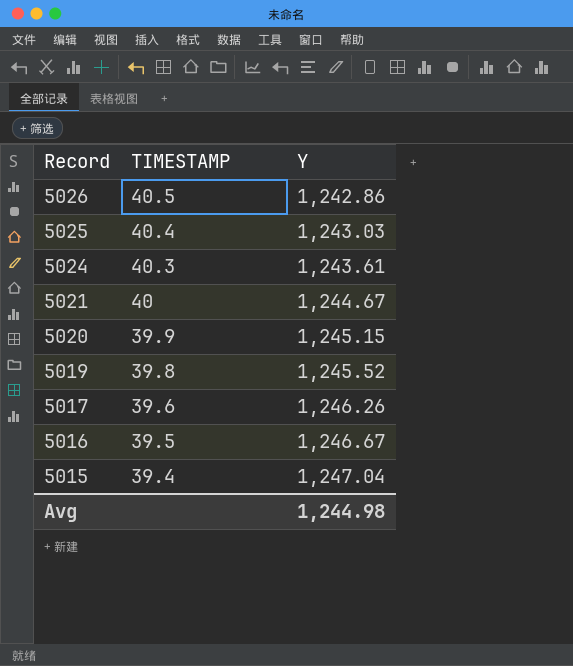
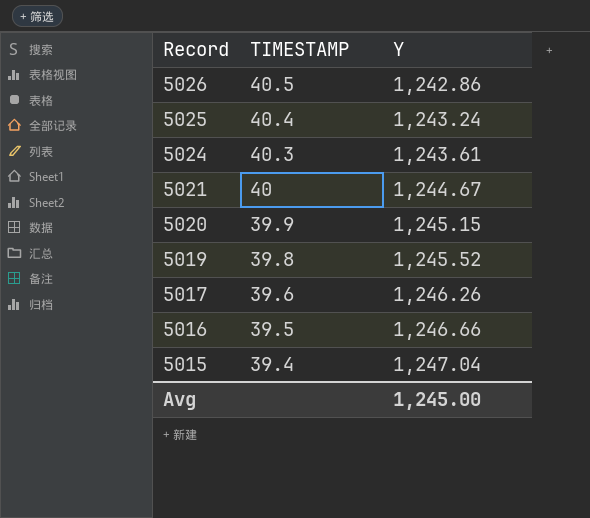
5025 | Y: 1,243.03 -> 1,243.24
5016 | Y: 1,246.67 -> 1,246.66
Avg | Y: 1,244.98 -> 1,245.00

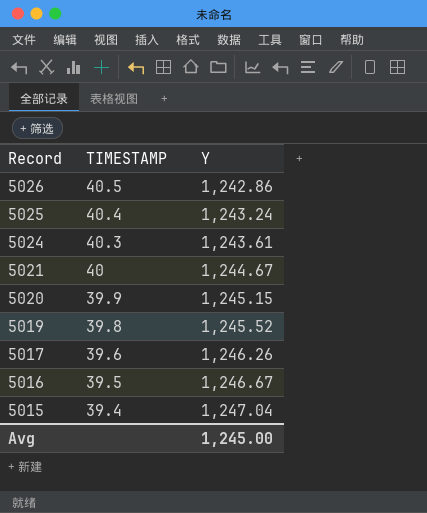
5016 | Y: 1,246.66 -> 1,246.67

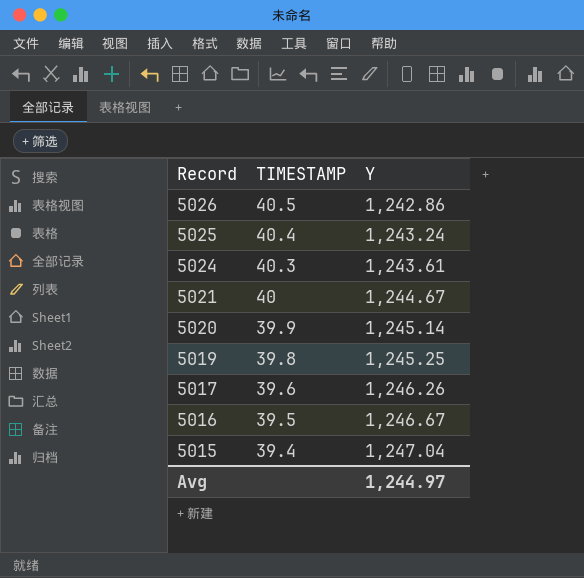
5020 | Y: 1,245.15 -> 1,245.14
5019 | Y: 1,245.52 -> 1,245.25
Avg | Y: 1,245.00 -> 1,244.97

